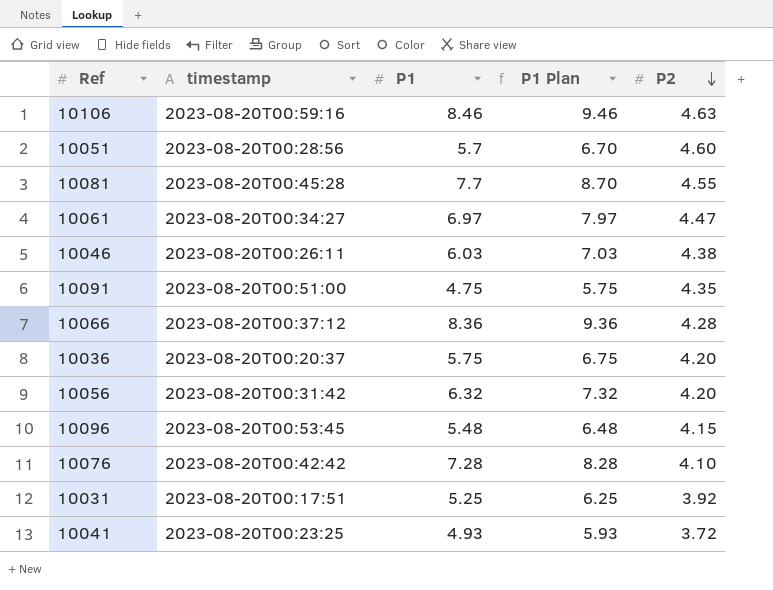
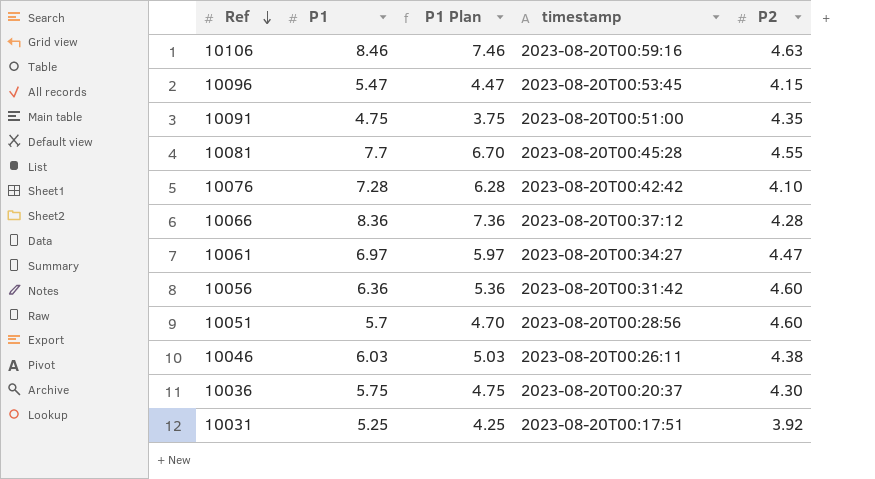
row order: P2 descending -> Ref descending
column P1 Plan | formula: [P1] + 1 -> [P1] - 1
column timestamp | position: 2 -> 4
row 10041: 2023-08-20T00:23:25 | 4.93 | 5.93 | 3.72 -> none
10096 | P1: 5.48 -> 5.47
10056 | P1: 6.32 -> 6.36
10056 | P2: 4.20 -> 4.60
10036 | P2: 4.20 -> 4.30

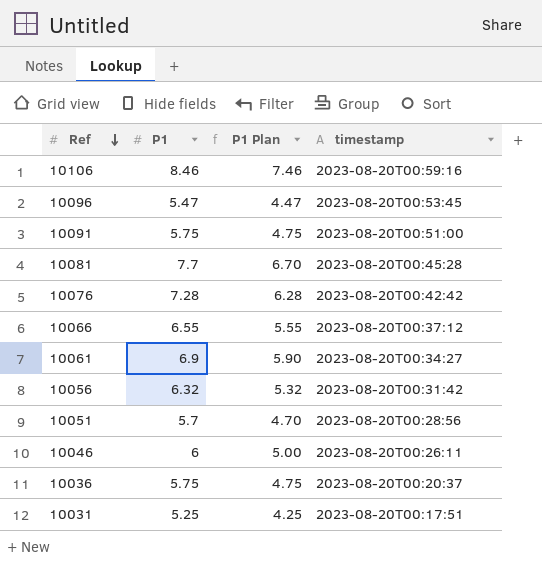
column P2 | position: 5 -> none
10091 | P1: 4.75 -> 5.75
10091 | P1 Plan: 3.75 -> 4.75
10066 | P1: 8.36 -> 6.55
10066 | P1 Plan: 7.36 -> 5.55
10061 | P1: 6.97 -> 6.9
10061 | P1 Plan: 5.97 -> 5.90
10056 | P1: 6.36 -> 6.32
10056 | P1 Plan: 5.36 -> 5.32
10046 | P1: 6.03 -> 6
10046 | P1 Plan: 5.03 -> 5.00

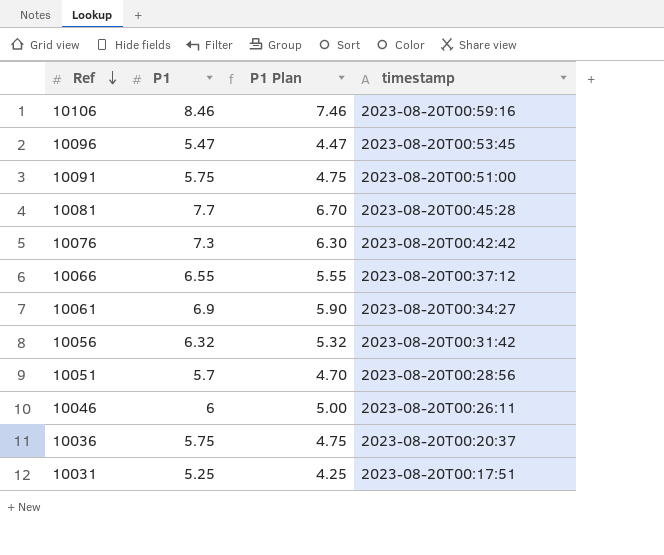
10076 | P1: 7.28 -> 7.3
10076 | P1 Plan: 6.28 -> 6.30

